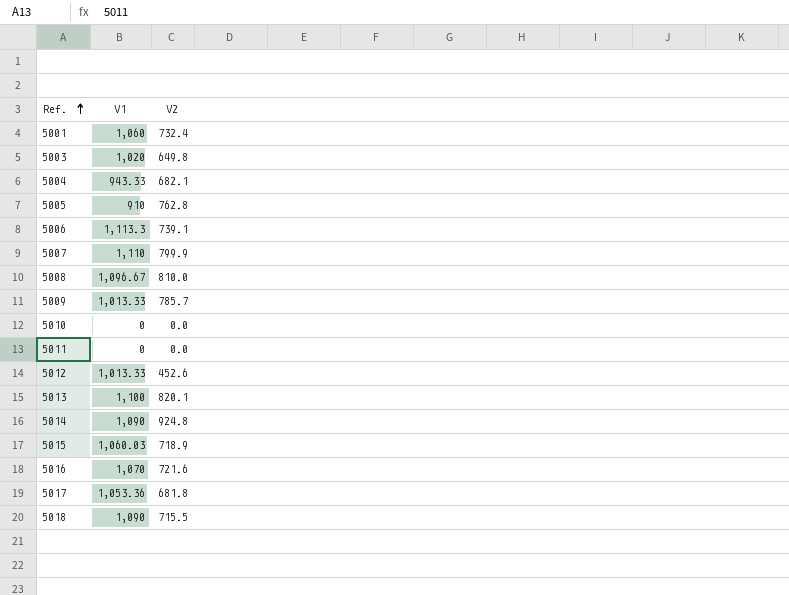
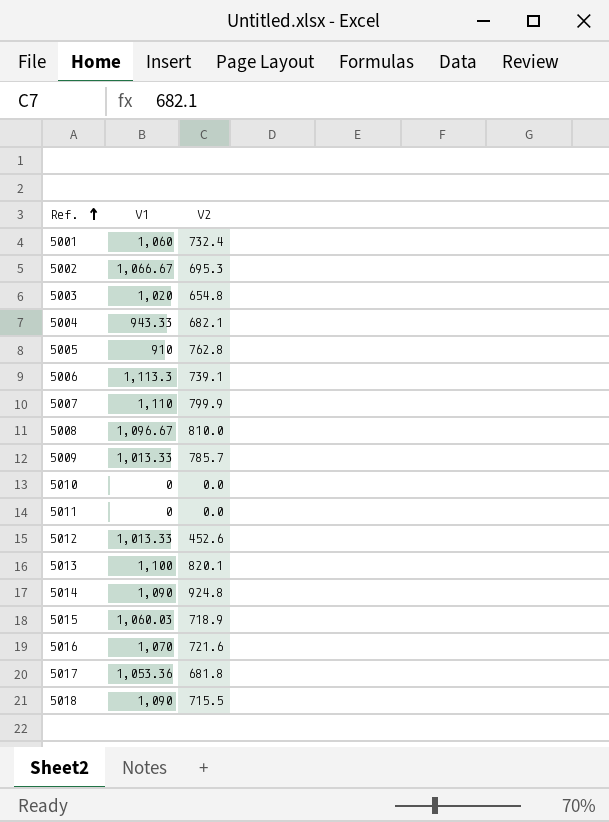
row 5002: none -> 1,066.67 | 695.3
5003 | V2: 649.8 -> 654.8

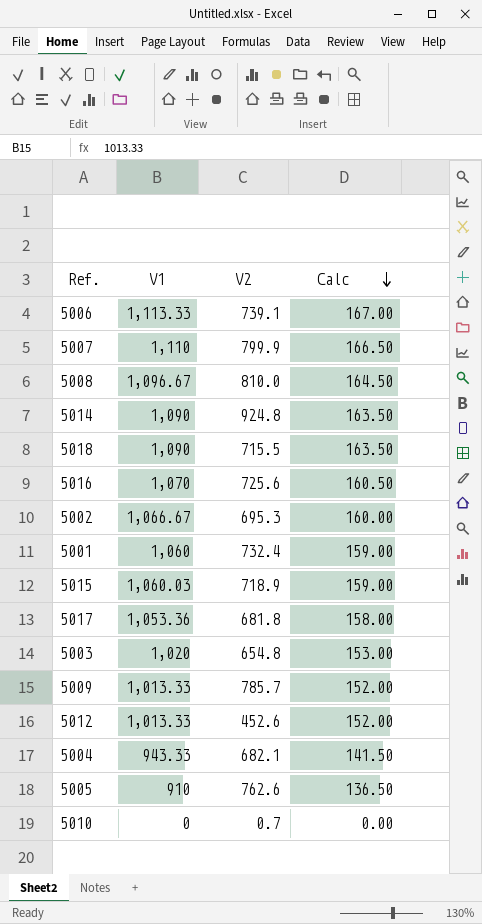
row order: Ref. ascending -> Calc descending
column Calc | formula: none -> [V1] * 0.15
row 5011: 0 | 0.0 -> none
row 5013: 1,100 | 820.1 -> none
5006 | V1: 1,113.3 -> 1,113.33
5016 | V2: 721.6 -> 725.6
5005 | V2: 762.8 -> 762.6
5010 | V2: 0.0 -> 0.7

